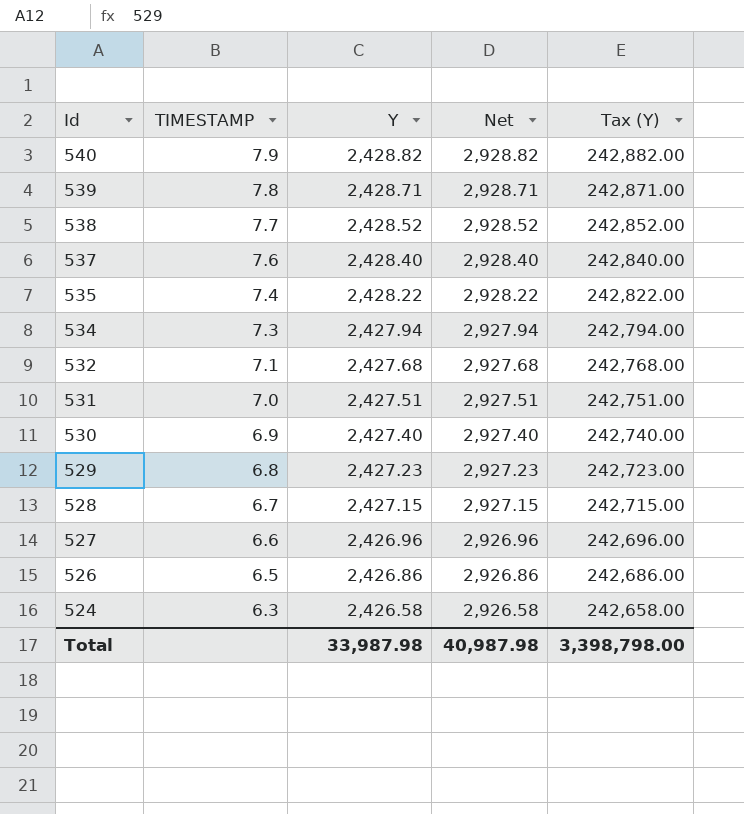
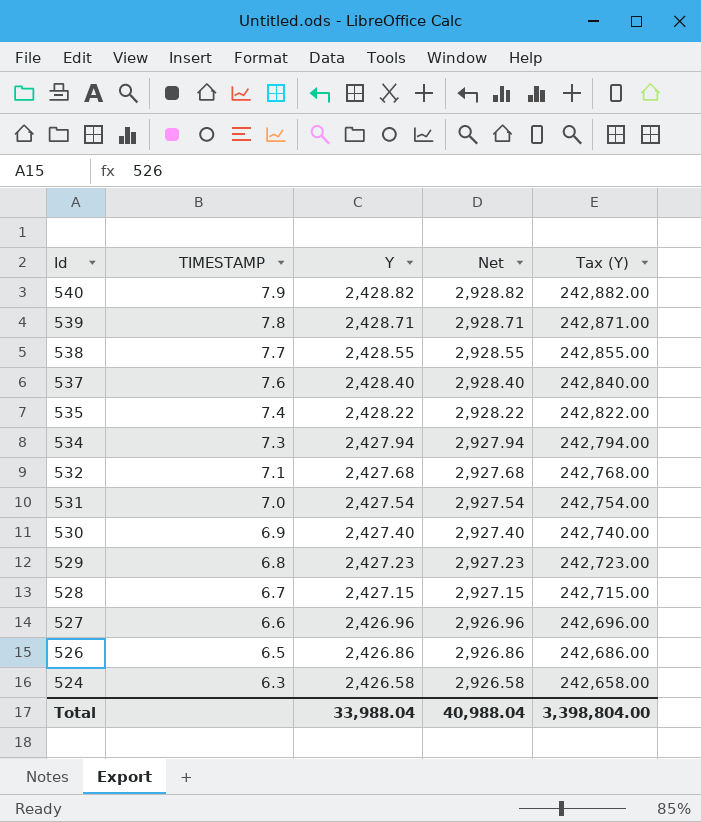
538 | Y: 2,428.52 -> 2,428.55
538 | Net: 2,928.52 -> 2,928.55
538 | Tax (Y): 242,852.00 -> 242,855.00
531 | Y: 2,427.51 -> 2,427.54
531 | Net: 2,927.51 -> 2,927.54
531 | Tax (Y): 242,751.00 -> 242,754.00
Total | Y: 33,987.98 -> 33,988.04
Total | Net: 40,987.98 -> 40,988.04
Total | Tax (Y): 3,398,798.00 -> 3,398,804.00

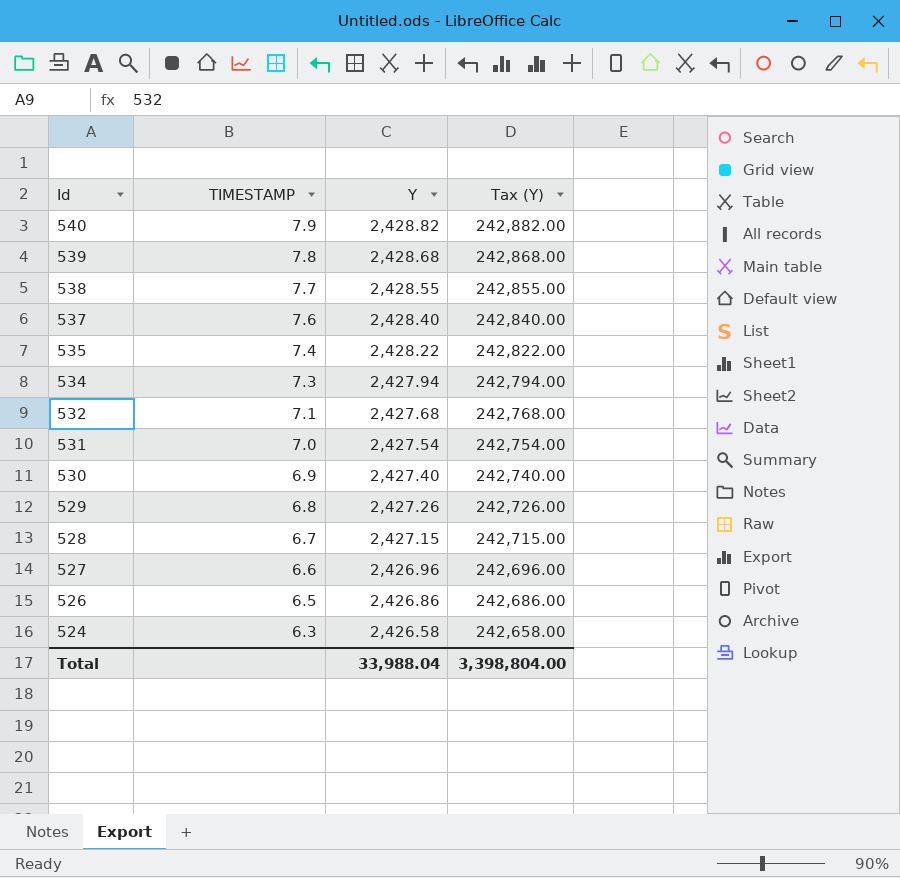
column Net | formula: [Y] + 500 -> none
539 | Y: 2,428.71 -> 2,428.68
539 | Tax (Y): 242,871.00 -> 242,868.00
529 | Y: 2,427.23 -> 2,427.26
529 | Tax (Y): 242,723.00 -> 242,726.00

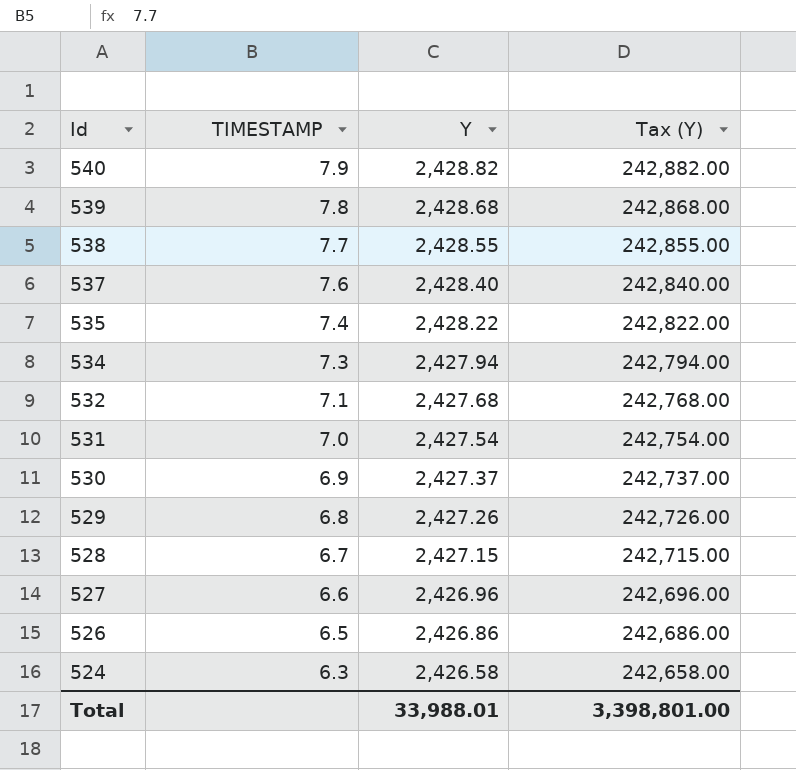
530 | Y: 2,427.40 -> 2,427.37
530 | Tax (Y): 242,740.00 -> 242,737.00
Total | Y: 33,988.04 -> 33,988.01
Total | Tax (Y): 3,398,804.00 -> 3,398,801.00

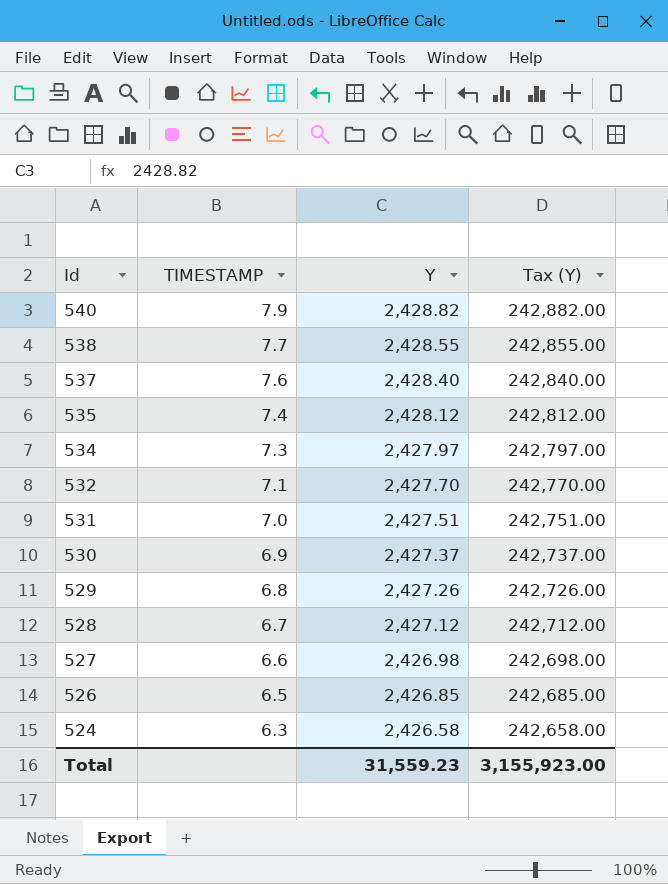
row 539: 7.8 | 2,428.68 | 242,868.00 -> none
535 | Y: 2,428.22 -> 2,428.12
535 | Tax (Y): 242,822.00 -> 242,812.00
534 | Y: 2,427.94 -> 2,427.97
534 | Tax (Y): 242,794.00 -> 242,797.00
532 | Y: 2,427.68 -> 2,427.70
532 | Tax (Y): 242,768.00 -> 242,770.00
531 | Y: 2,427.54 -> 2,427.51
531 | Tax (Y): 242,754.00 -> 242,751.00
528 | Y: 2,427.15 -> 2,427.12
528 | Tax (Y): 242,715.00 -> 242,712.00
527 | Y: 2,426.96 -> 2,426.98
527 | Tax (Y): 242,696.00 -> 242,698.00
526 | Y: 2,426.86 -> 2,426.85
526 | Tax (Y): 242,686.00 -> 242,685.00
Total | Y: 33,988.01 -> 31,559.23
Total | Tax (Y): 3,398,801.00 -> 3,155,923.00

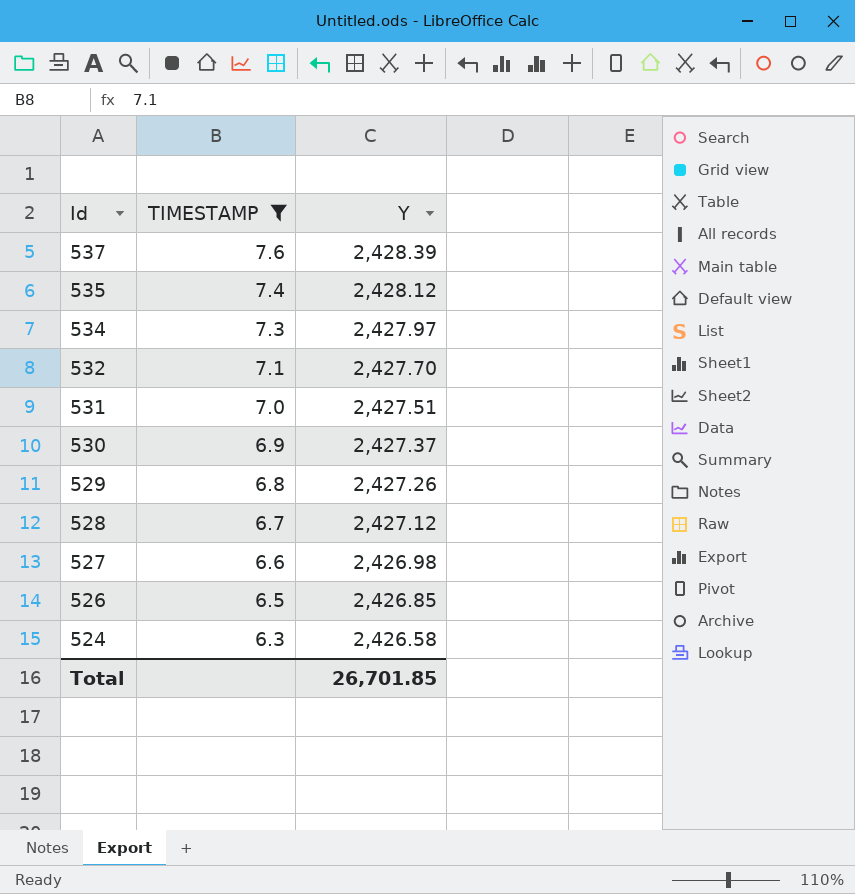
filter: none -> TIMESTAMP <= 7.6
column Tax (Y) | formula: [Y] * 100 -> none
537 | Y: 2,428.40 -> 2,428.39
Total | Y: 31,559.23 -> 26,701.85

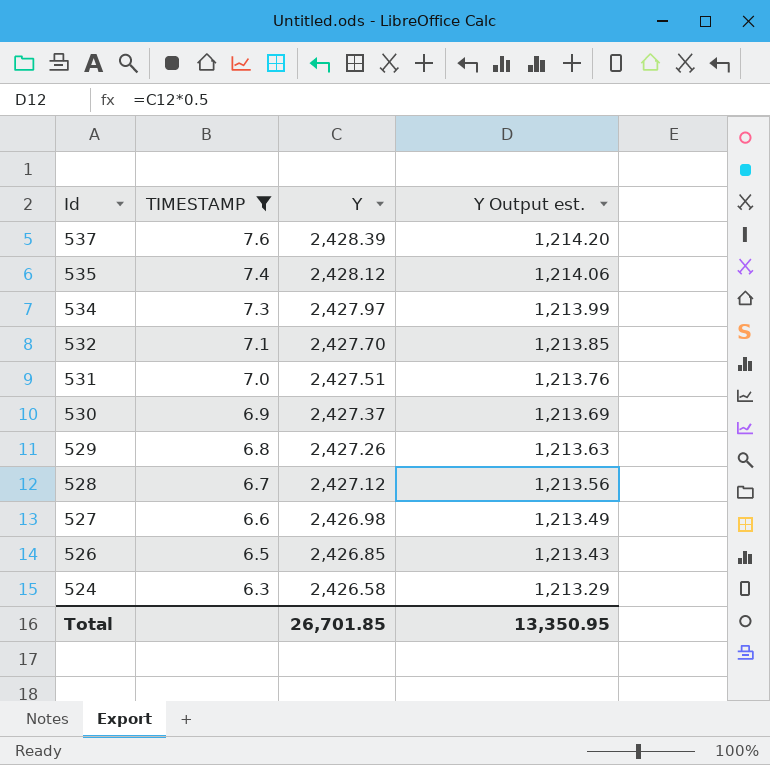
column Y Output est. | formula: none -> [Y] * 0.5

